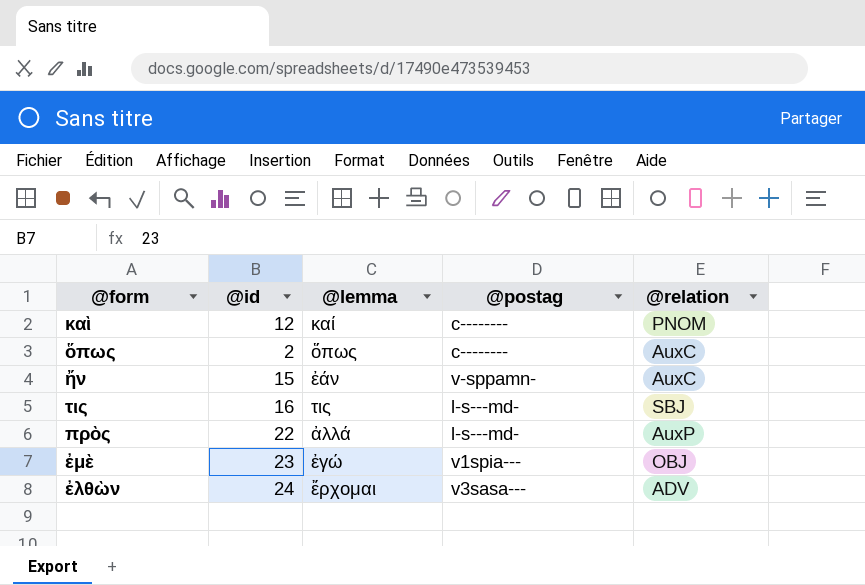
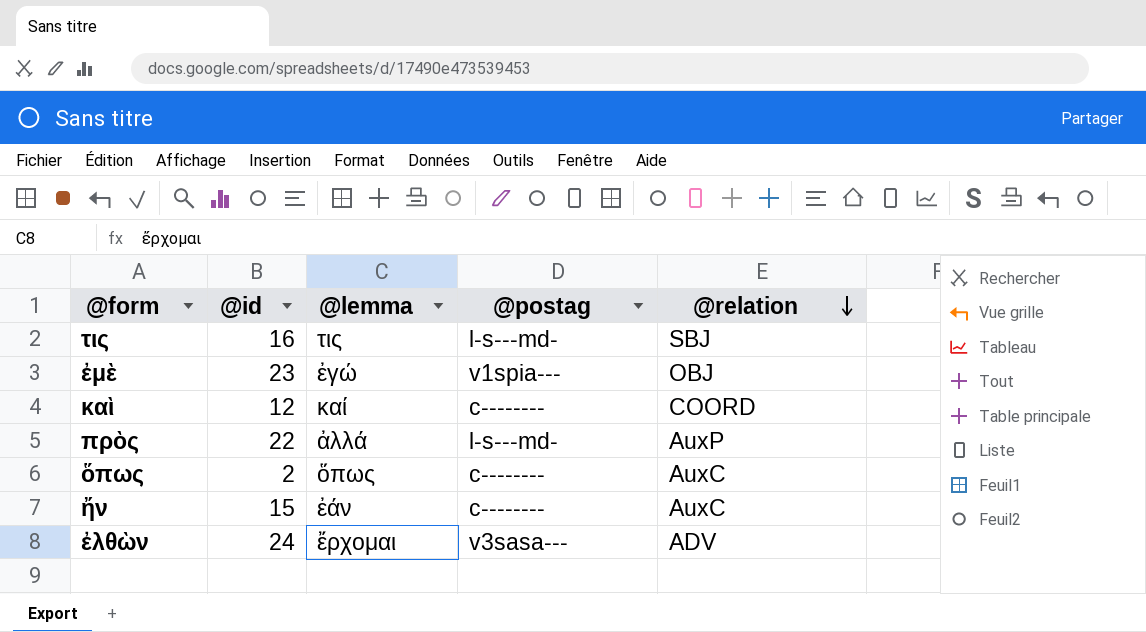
row order: none -> @relation descending
καὶ | @relation: PNOM -> COORD
ἤν | @postag: v-sppamn- -> c--------

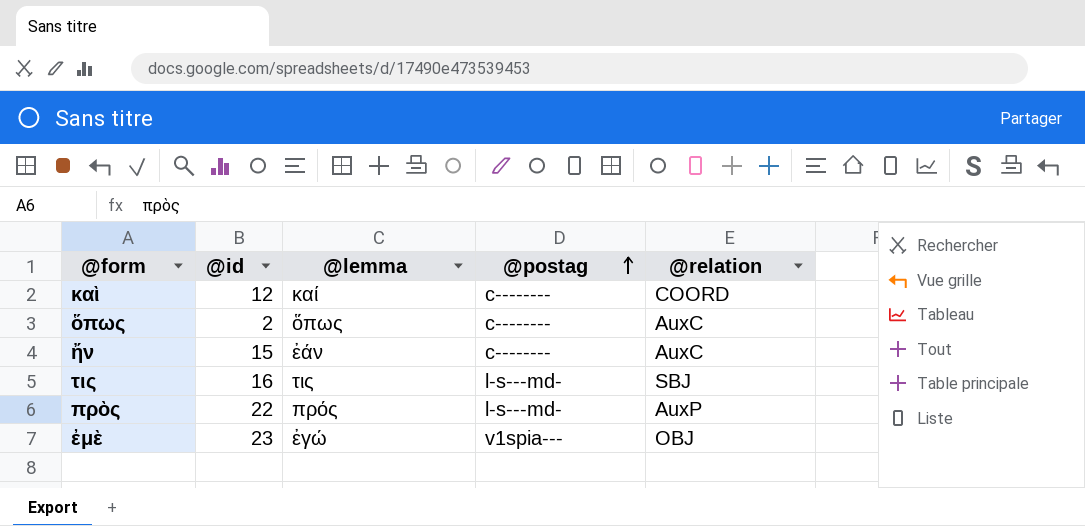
row order: @relation descending -> @postag ascending
row ἐλθὼν: 24 | ἔρχομαι | v3sasa--- | ADV -> none
πρὸς | @lemma: ἀλλά -> πρός

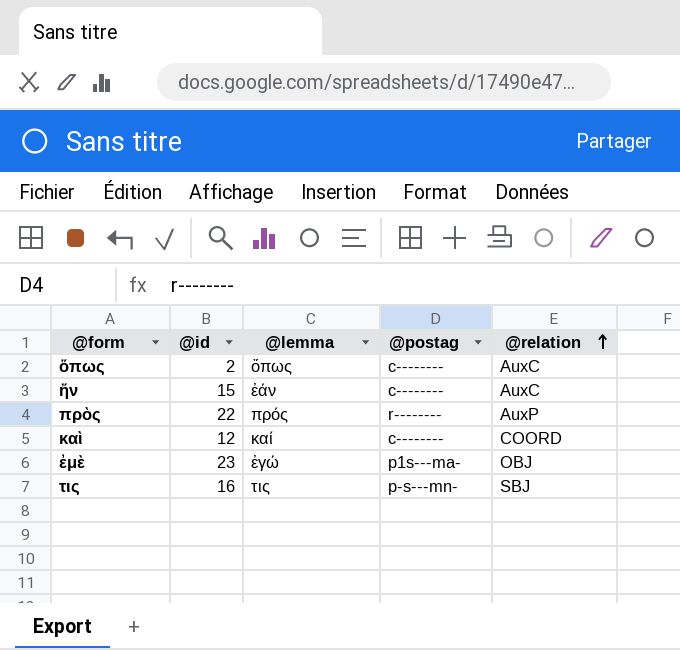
row order: @postag ascending -> @relation ascending
πρὸς | @postag: l-s---md- -> r--------
ἐμὲ | @postag: v1spia--- -> p1s---ma-
τις | @postag: l-s---md- -> p-s---mn-

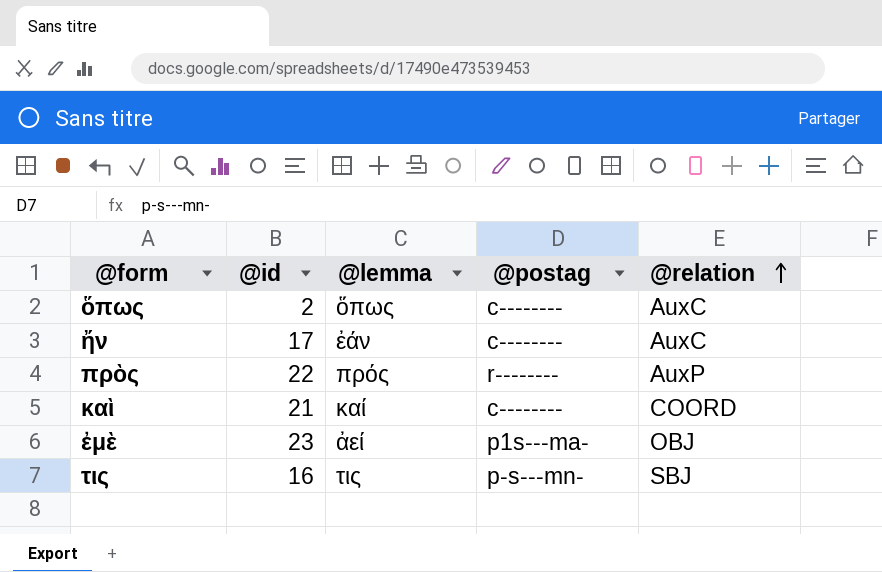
ἤν | @id: 15 -> 17
καὶ | @id: 12 -> 21
ἐμὲ | @lemma: ἐγώ -> ἀεί

